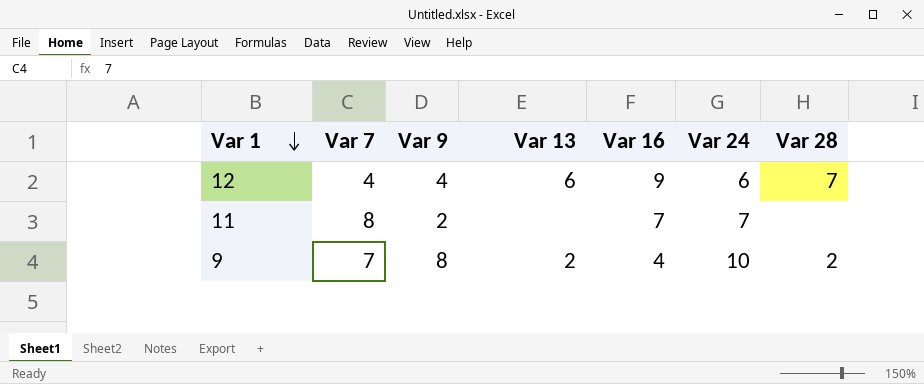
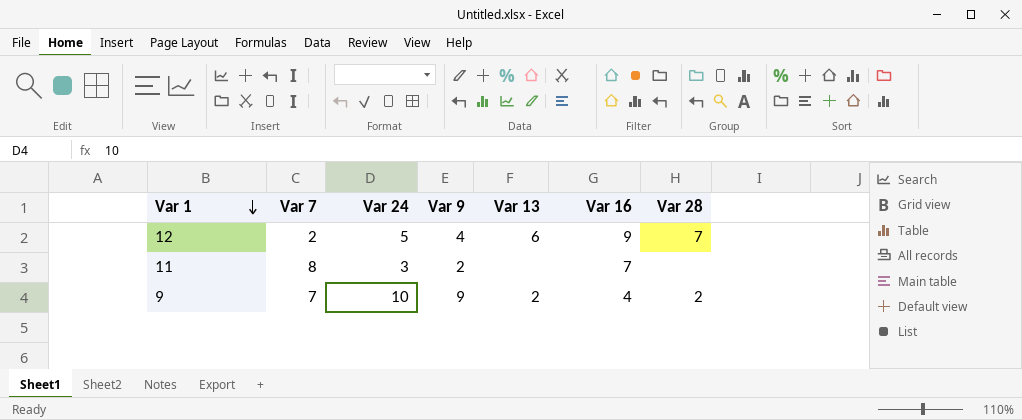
column Var 24 | position: 6 -> 3
12 | Var 7: 4 -> 2
12 | Var 24: 6 -> 5
11 | Var 24: 7 -> 3
9 | Var 9: 8 -> 9

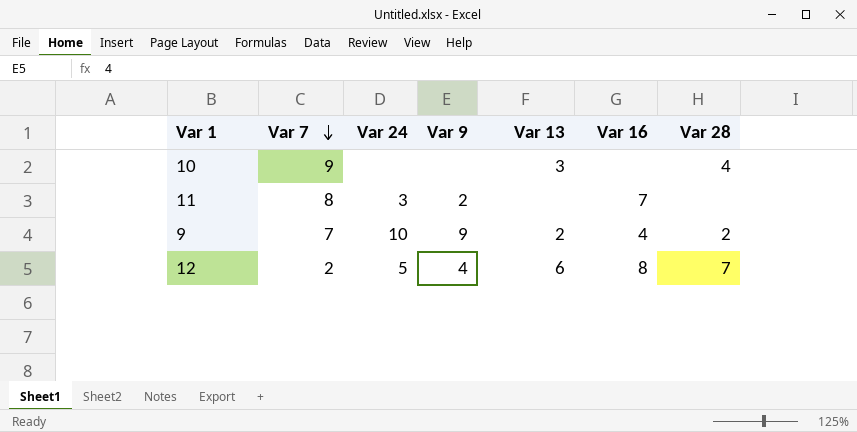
row order: Var 1 descending -> Var 7 descending
row 10: none -> 9 | none | none | 3 | none | 4
12 | Var 16: 9 -> 8

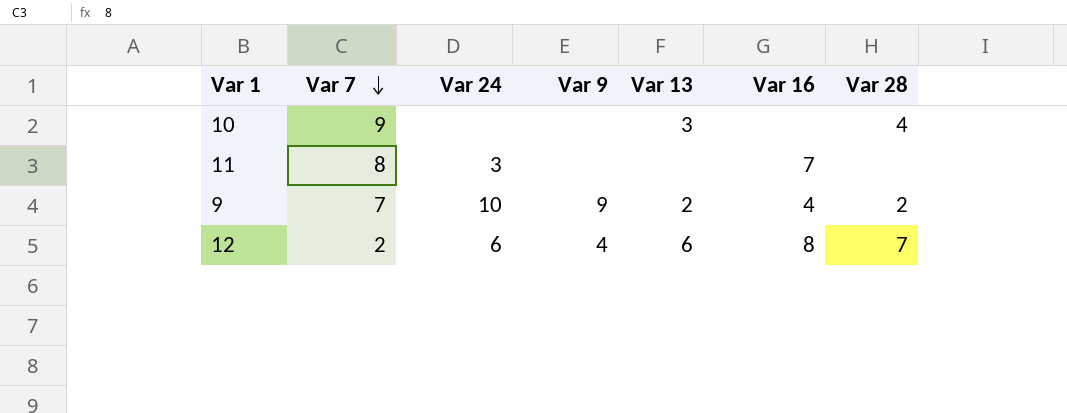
11 | Var 9: 2 -> none
12 | Var 24: 5 -> 6

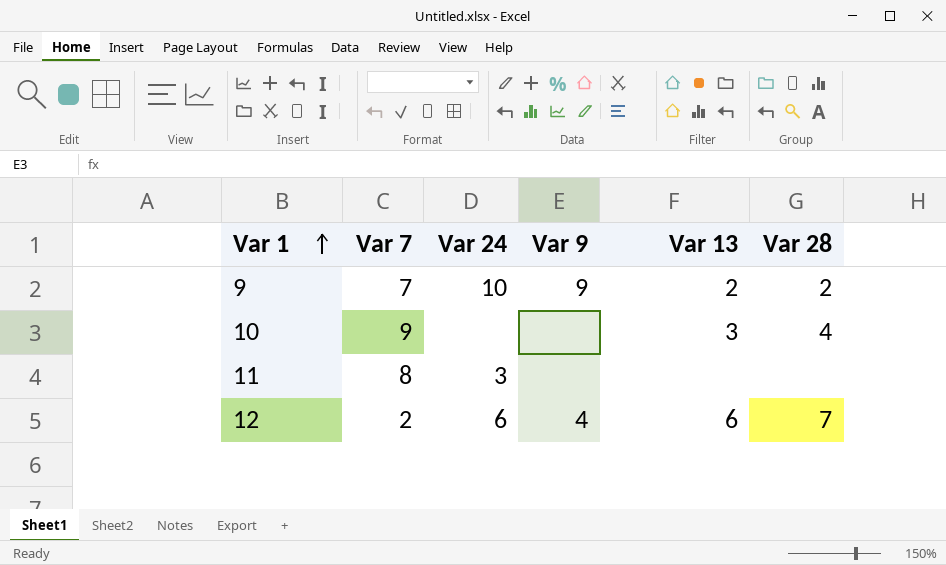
row order: Var 7 descending -> Var 1 ascending
column Var 16 | position: 6 -> none

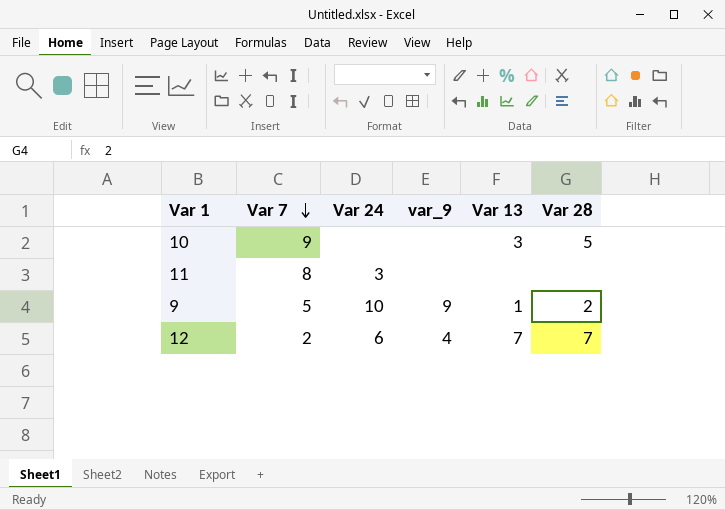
row order: Var 1 ascending -> Var 7 descending
column name: Var 9 -> var_9
10 | Var 28: 4 -> 5
9 | Var 7: 7 -> 5
9 | Var 13: 2 -> 1
12 | Var 13: 6 -> 7

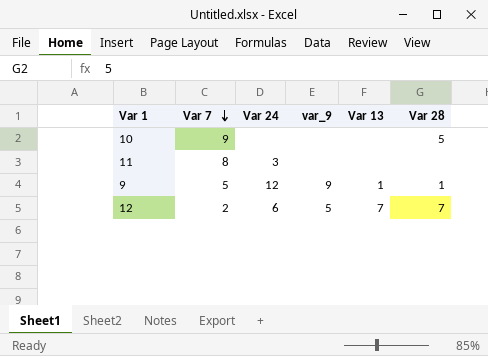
10 | Var 13: 3 -> none
9 | Var 24: 10 -> 12
9 | Var 28: 2 -> 1
12 | var_9: 4 -> 5

